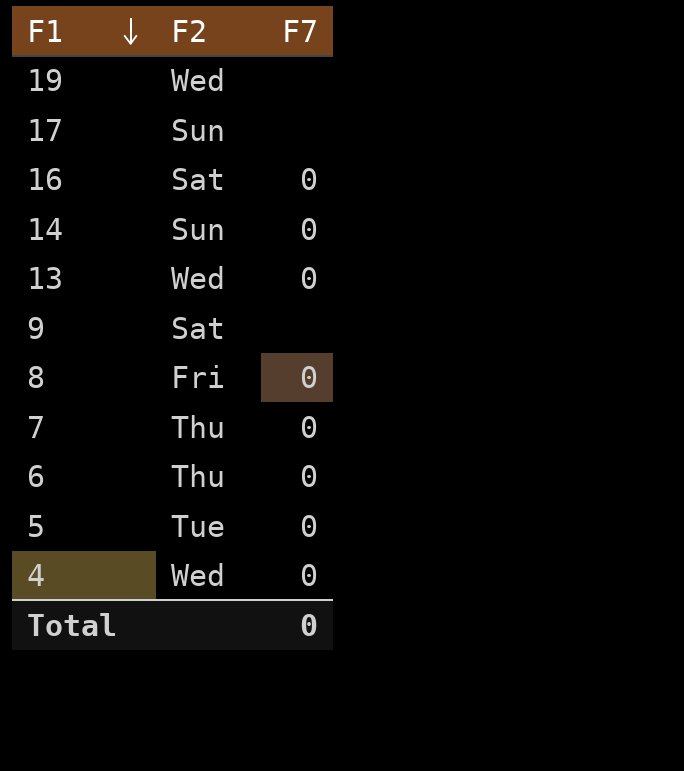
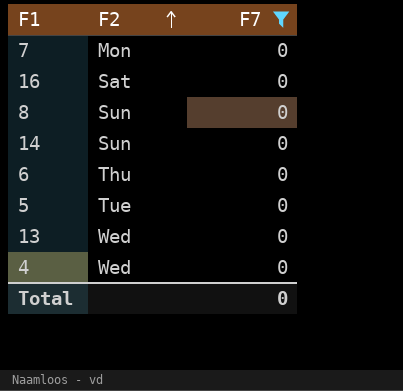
filter: none -> F7 = 0
row order: F1 descending -> F2 ascending
7 | F2: Thu -> Mon
8 | F2: Fri -> Sun

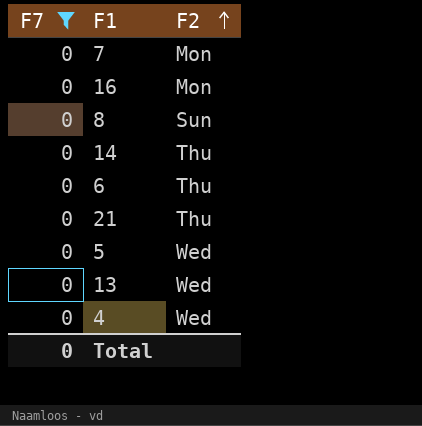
column F7 | position: 3 -> 1
16 | F2: Sat -> Mon
14 | F2: Sun -> Thu
row 21: none -> 0 | Thu
5 | F2: Tue -> Wed

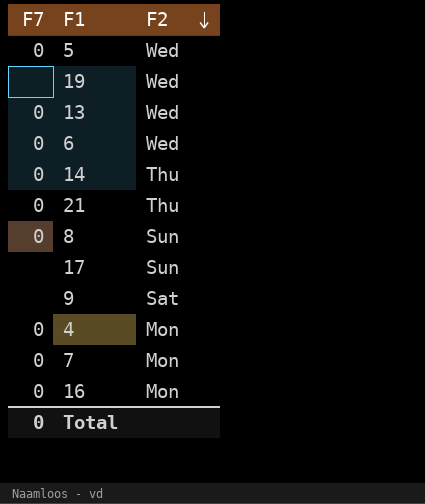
filter: F7 = 0 -> none
row order: F2 ascending -> F2 descending
6 | F2: Thu -> Wed
4 | F2: Wed -> Mon

